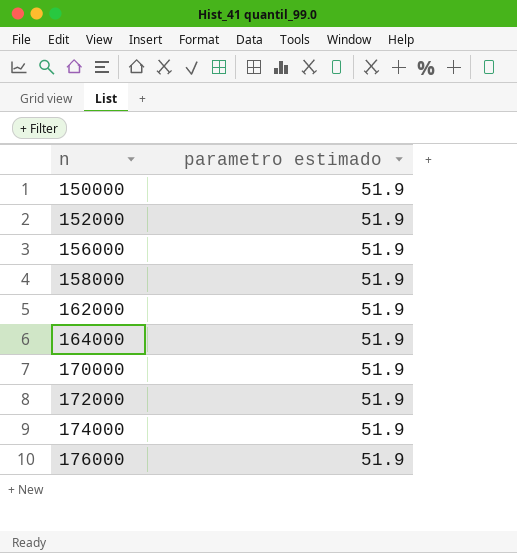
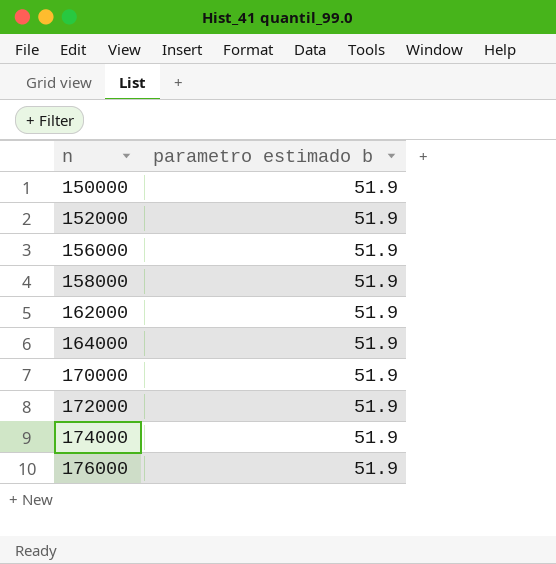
column name: parametro estimado -> parametro estimado b

